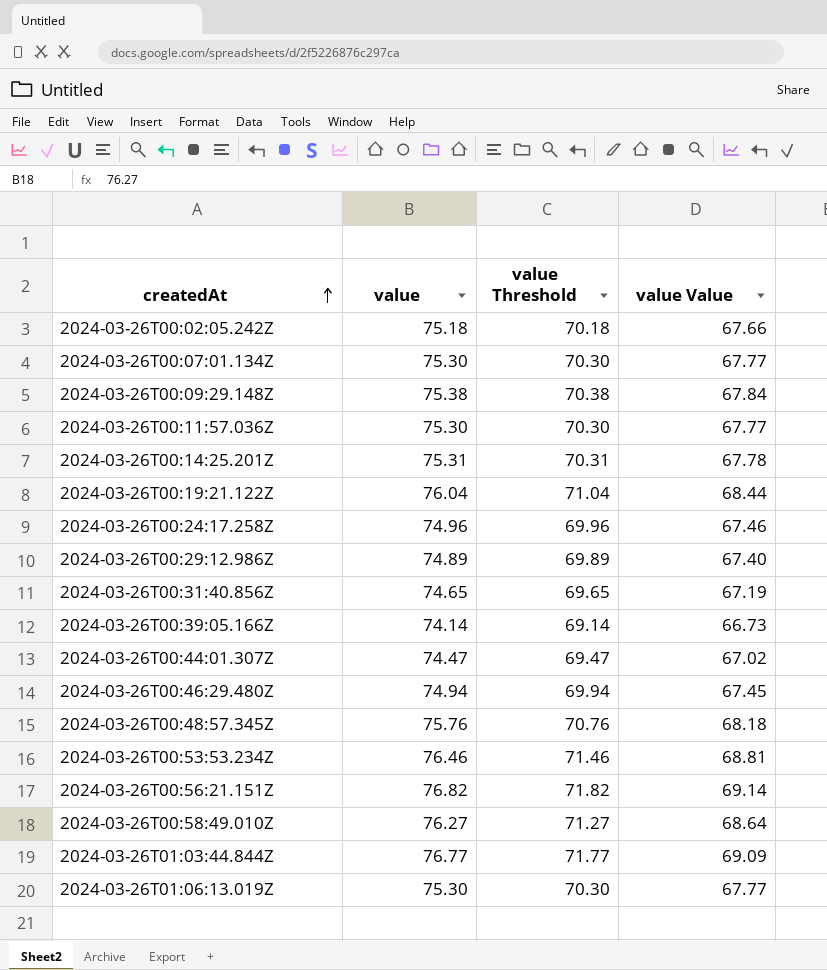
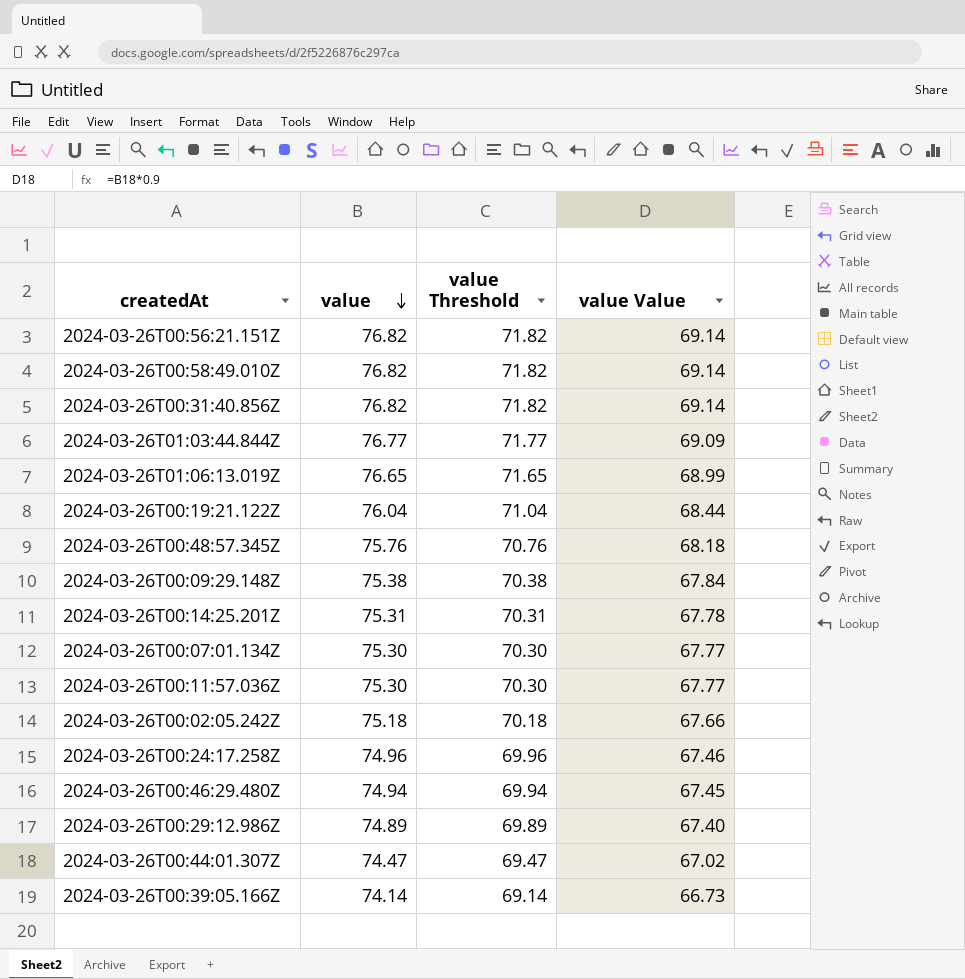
row order: createdAt ascending -> value descending
row 2024-03-26T00:53:53.234Z: 76.46 | 71.46 | 68.81 -> none
2024-03-26T00:58:49.010Z | value: 76.27 -> 76.82
2024-03-26T00:58:49.010Z | value Threshold: 71.27 -> 71.82
2024-03-26T00:58:49.010Z | value Value: 68.64 -> 69.14
2024-03-26T00:31:40.856Z | value: 74.65 -> 76.82
2024-03-26T00:31:40.856Z | value Threshold: 69.65 -> 71.82
2024-03-26T00:31:40.856Z | value Value: 67.19 -> 69.14
2024-03-26T01:06:13.019Z | value: 75.30 -> 76.65
2024-03-26T01:06:13.019Z | value Threshold: 70.30 -> 71.65
2024-03-26T01:06:13.019Z | value Value: 67.77 -> 68.99

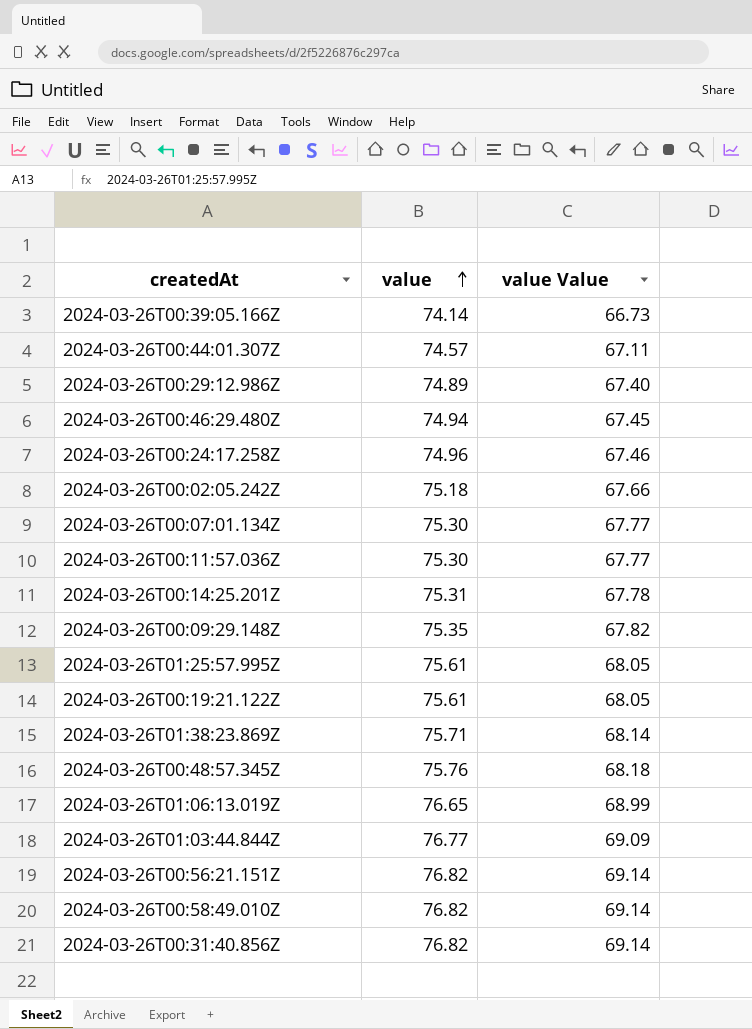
row order: value descending -> value ascending
column value Threshold | formula: [value] - 5 -> none
2024-03-26T00:44:01.307Z | value: 74.47 -> 74.57
2024-03-26T00:44:01.307Z | value Value: 67.02 -> 67.11
2024-03-26T00:09:29.148Z | value: 75.38 -> 75.35
2024-03-26T00:09:29.148Z | value Value: 67.84 -> 67.82
row 2024-03-26T01:25:57.995Z: none -> 75.61 | 68.05
2024-03-26T00:19:21.122Z | value: 76.04 -> 75.61
2024-03-26T00:19:21.122Z | value Value: 68.44 -> 68.05
row 2024-03-26T01:38:23.869Z: none -> 75.71 | 68.14

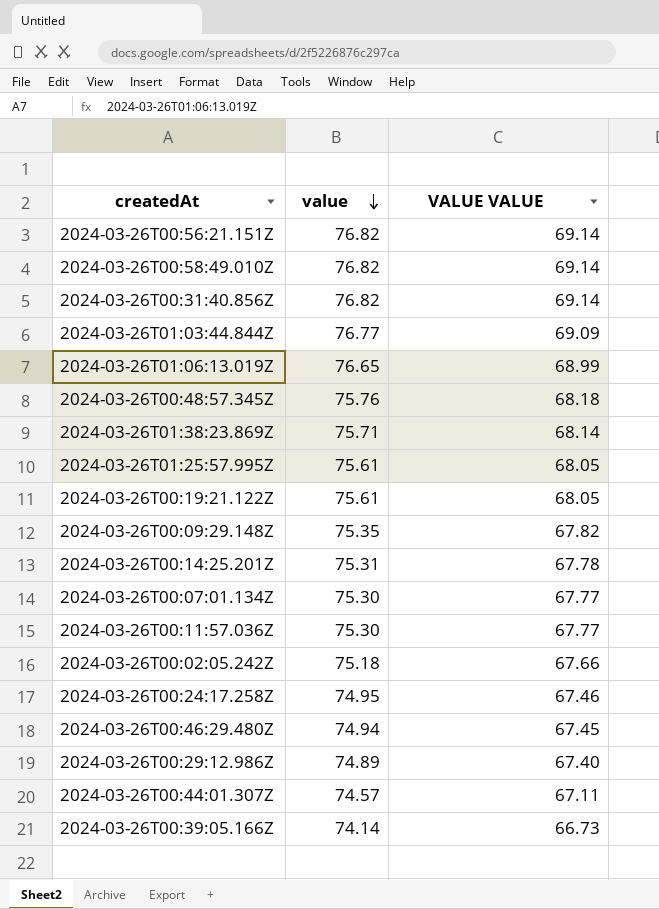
row order: value ascending -> value descending
column name: value Value -> VALUE VALUE
2024-03-26T00:24:17.258Z | value: 74.96 -> 74.95

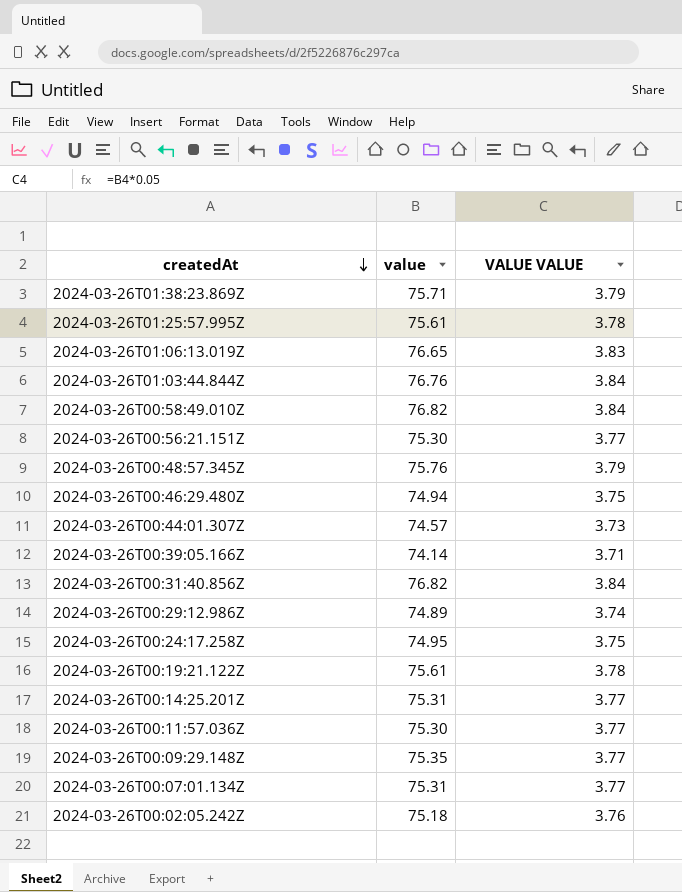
row order: value descending -> createdAt descending
column VALUE VALUE | formula: [value] * 0.9 -> [value] * 0.05
2024-03-26T01:03:44.844Z | value: 76.77 -> 76.76
2024-03-26T00:56:21.151Z | value: 76.82 -> 75.30
2024-03-26T00:07:01.134Z | value: 75.30 -> 75.31

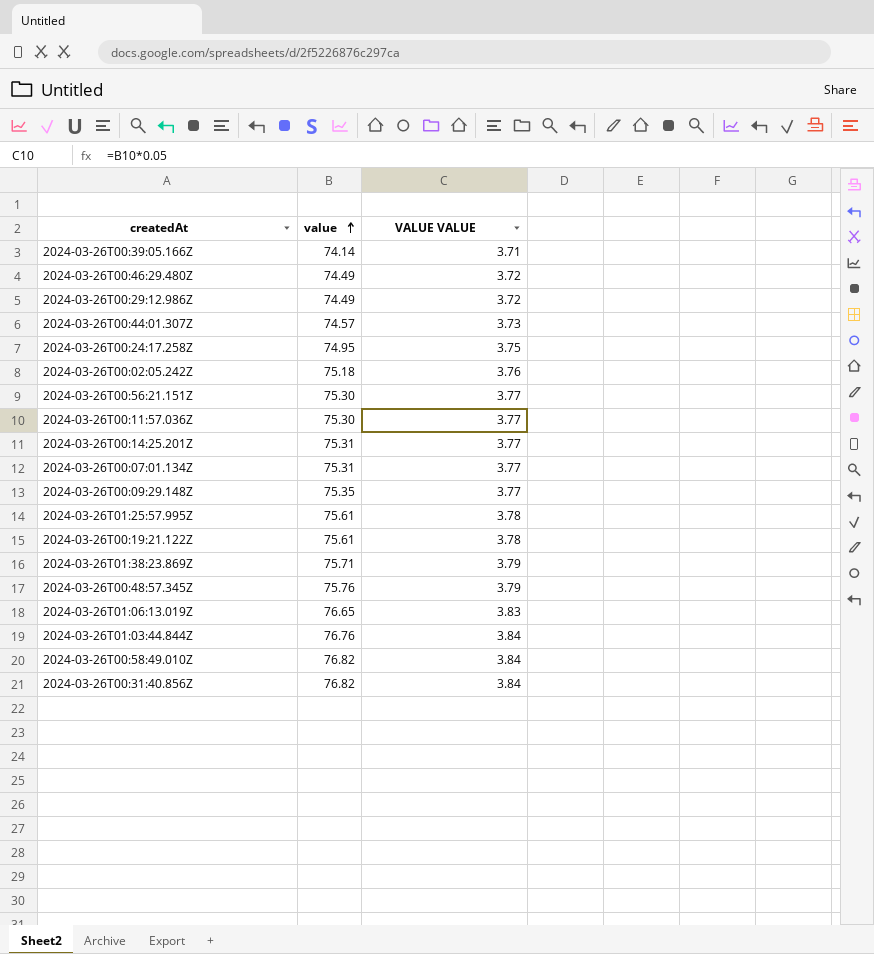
row order: createdAt descending -> value ascending
2024-03-26T00:46:29.480Z | value: 74.94 -> 74.49
2024-03-26T00:46:29.480Z | VALUE VALUE: 3.75 -> 3.72
2024-03-26T00:29:12.986Z | value: 74.89 -> 74.49
2024-03-26T00:29:12.986Z | VALUE VALUE: 3.74 -> 3.72

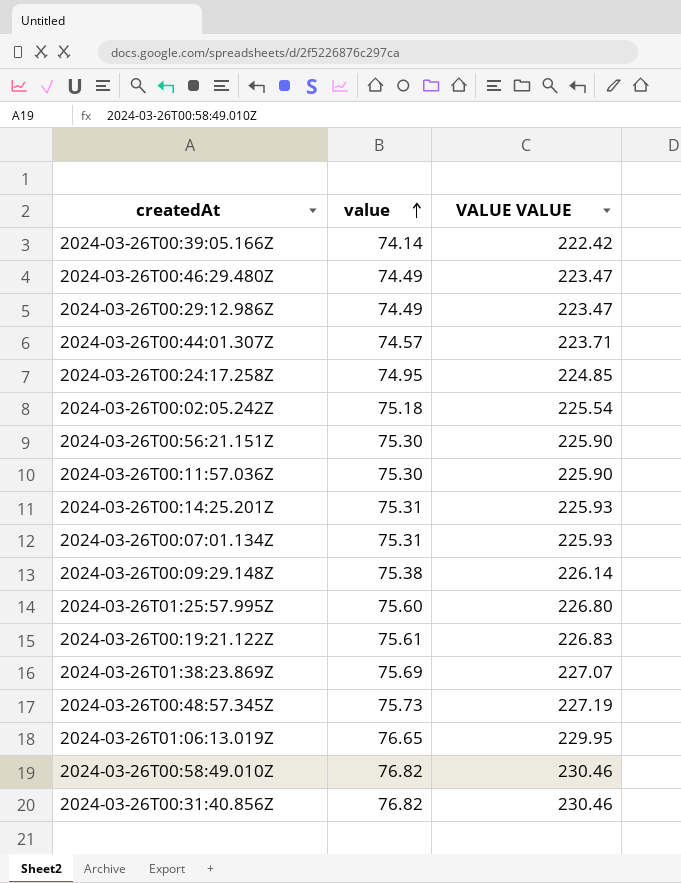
column VALUE VALUE | formula: [value] * 0.05 -> [value] * 3
row 2024-03-26T01:03:44.844Z: 76.76 | 3.84 -> none
2024-03-26T00:09:29.148Z | value: 75.35 -> 75.38
2024-03-26T01:25:57.995Z | value: 75.61 -> 75.60
2024-03-26T01:38:23.869Z | value: 75.71 -> 75.69
2024-03-26T00:48:57.345Z | value: 75.76 -> 75.73

